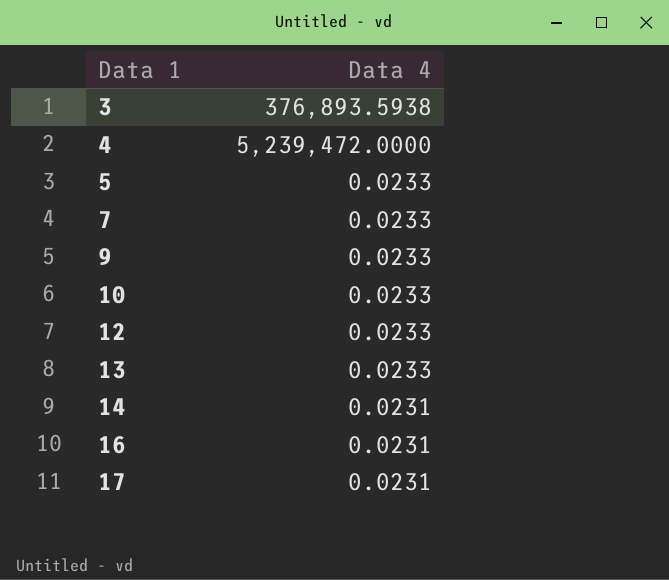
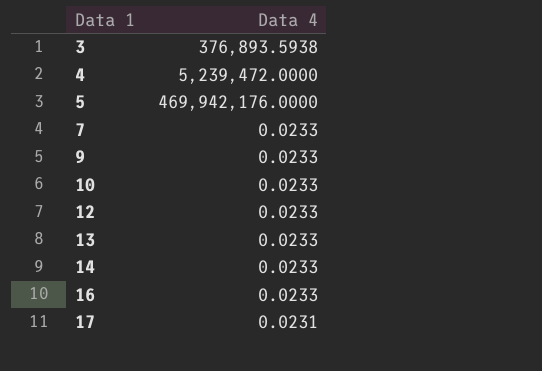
5 | Data 4: 0.0233 -> 469,942,176.0000
14 | Data 4: 0.0231 -> 0.0233
16 | Data 4: 0.0231 -> 0.0233

